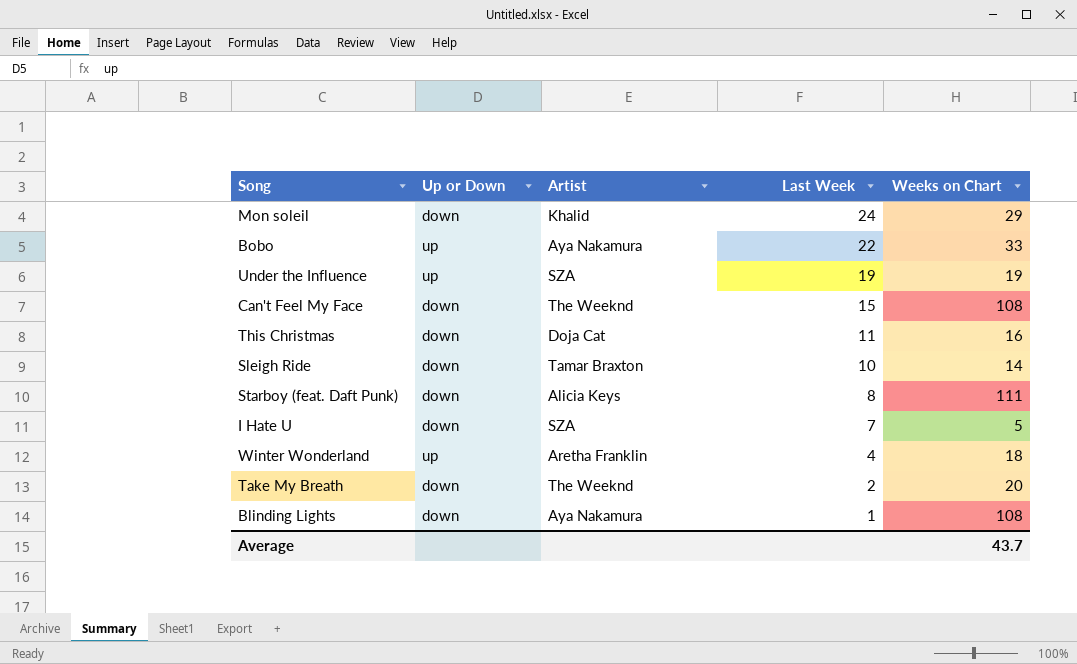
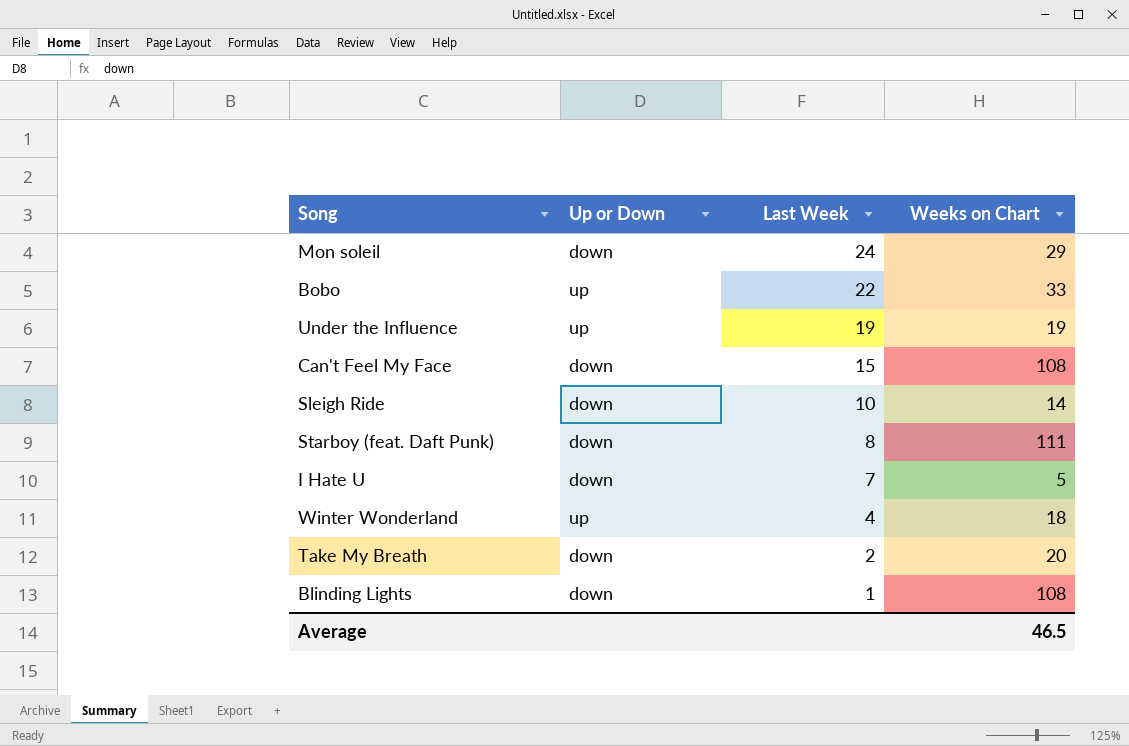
column Artist | position: 3 -> none
row This Christmas: down | Doja Cat | 11 | 16 -> none
Average | Weeks on Chart: 43.7 -> 46.5

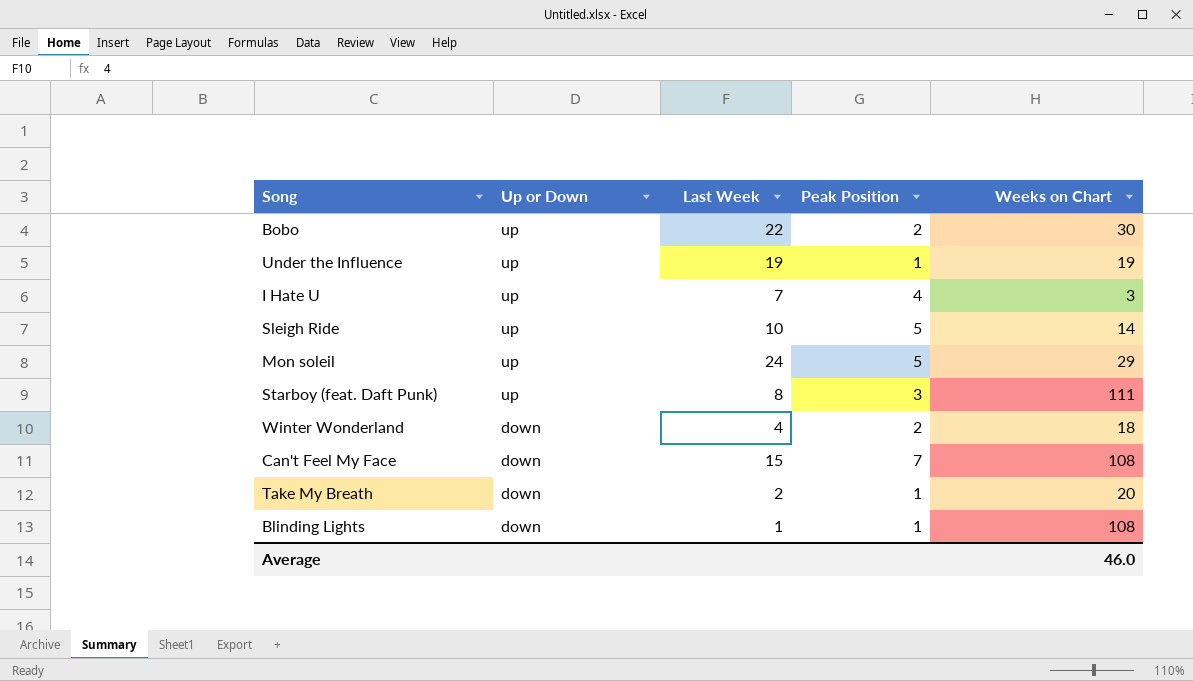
row order: Last Week descending -> Up or Down descending
column Peak Position | position: none -> 4
Bobo | Weeks on Chart: 33 -> 30
I Hate U | Up or Down: down -> up
I Hate U | Weeks on Chart: 5 -> 3
Sleigh Ride | Up or Down: down -> up
Mon soleil | Up or Down: down -> up
Starboy (feat. Daft Punk) | Up or Down: down -> up
Winter Wonderland | Up or Down: up -> down
Average | Weeks on Chart: 46.5 -> 46.0

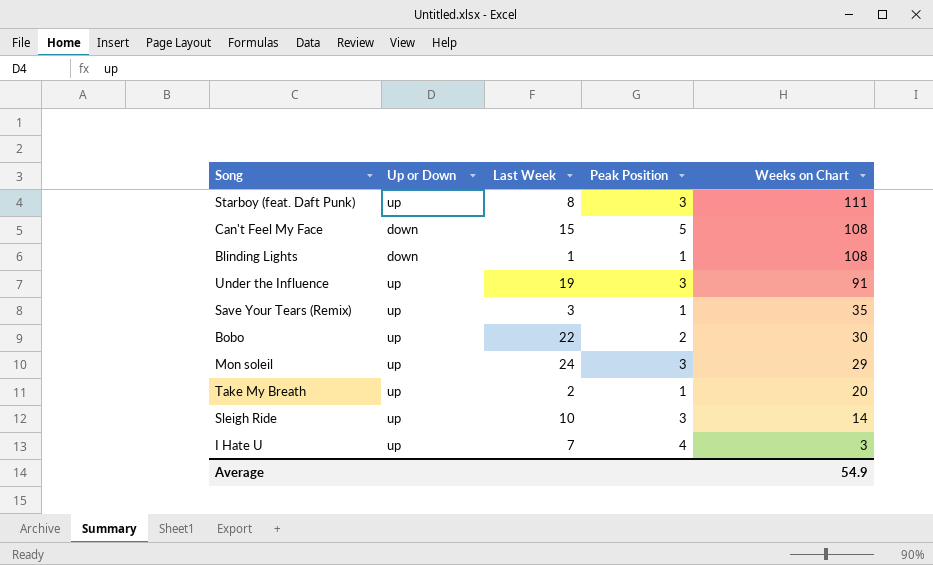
row order: Up or Down descending -> Weeks on Chart descending
row Winter Wonderland: down | 4 | 2 | 18 -> none
Can't Feel My Face | Peak Position: 7 -> 5
Under the Influence | Peak Position: 1 -> 3
Under the Influence | Weeks on Chart: 19 -> 91
row Save Your Tears (Remix): none -> up | 3 | 1 | 35
Mon soleil | Peak Position: 5 -> 3
Take My Breath | Up or Down: down -> up
Sleigh Ride | Peak Position: 5 -> 3
Average | Weeks on Chart: 46.0 -> 54.9

